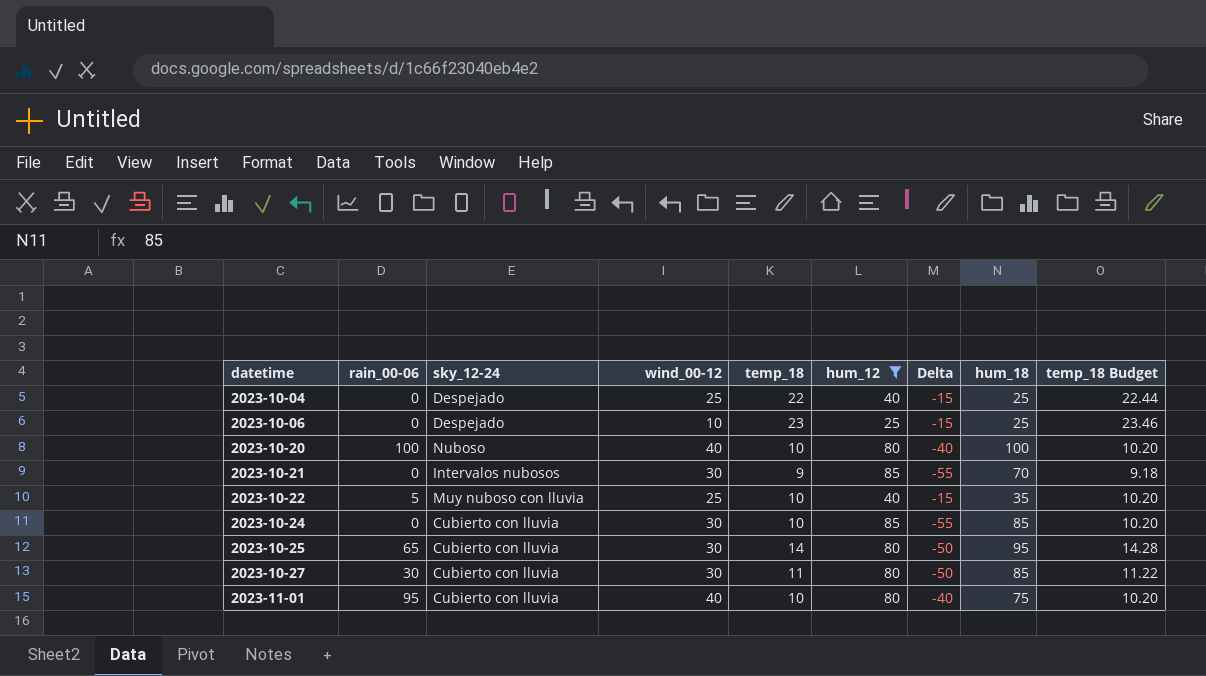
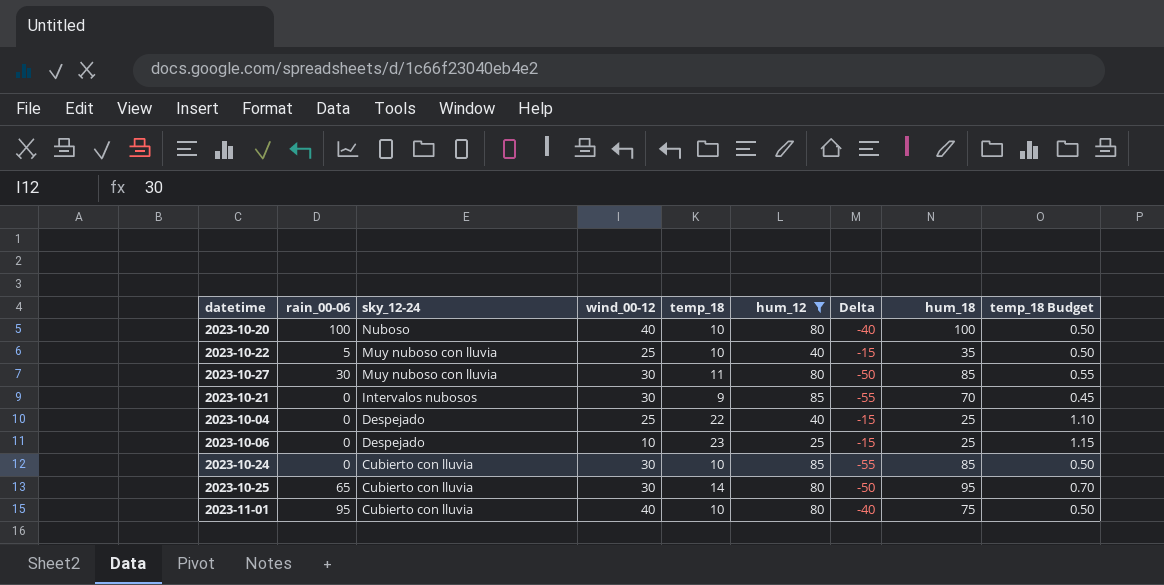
row order: datetime ascending -> sky_12-24 descending
column temp_18 Budget | formula: [temp_18] * 1.02 -> [temp_18] * 0.05
2023-10-27 | sky_12-24: Cubierto con lluvia -> Muy nuboso con lluvia

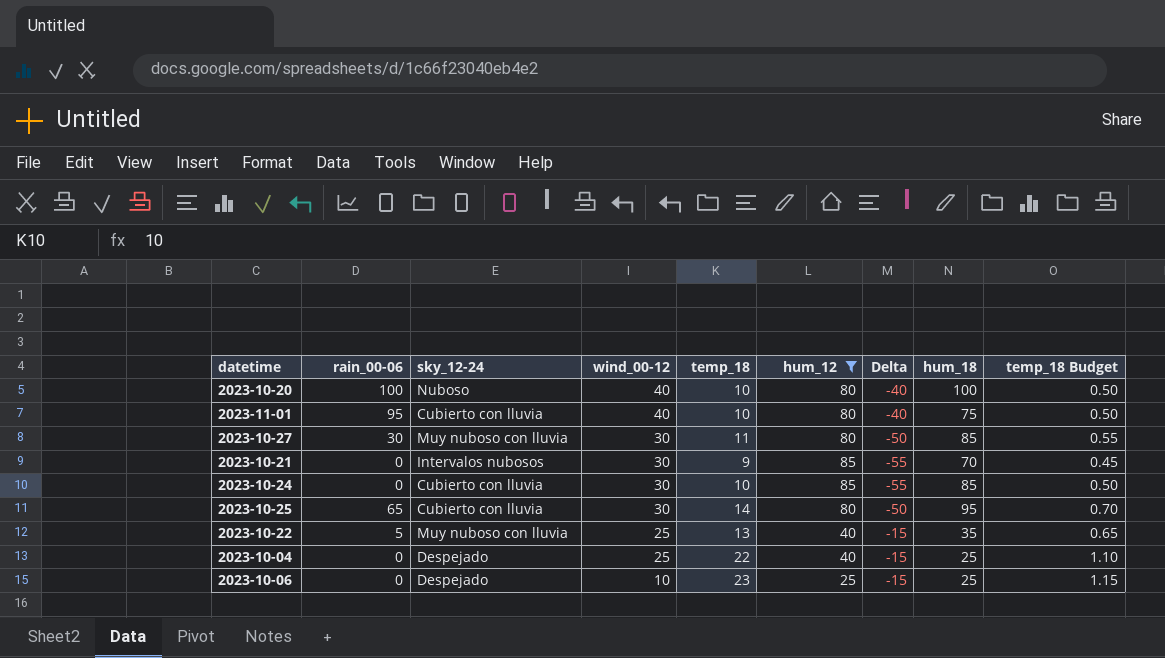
row order: sky_12-24 descending -> wind_00-12 descending
2023-10-22 | temp_18: 10 -> 13
2023-10-22 | temp_18 Budget: 0.50 -> 0.65

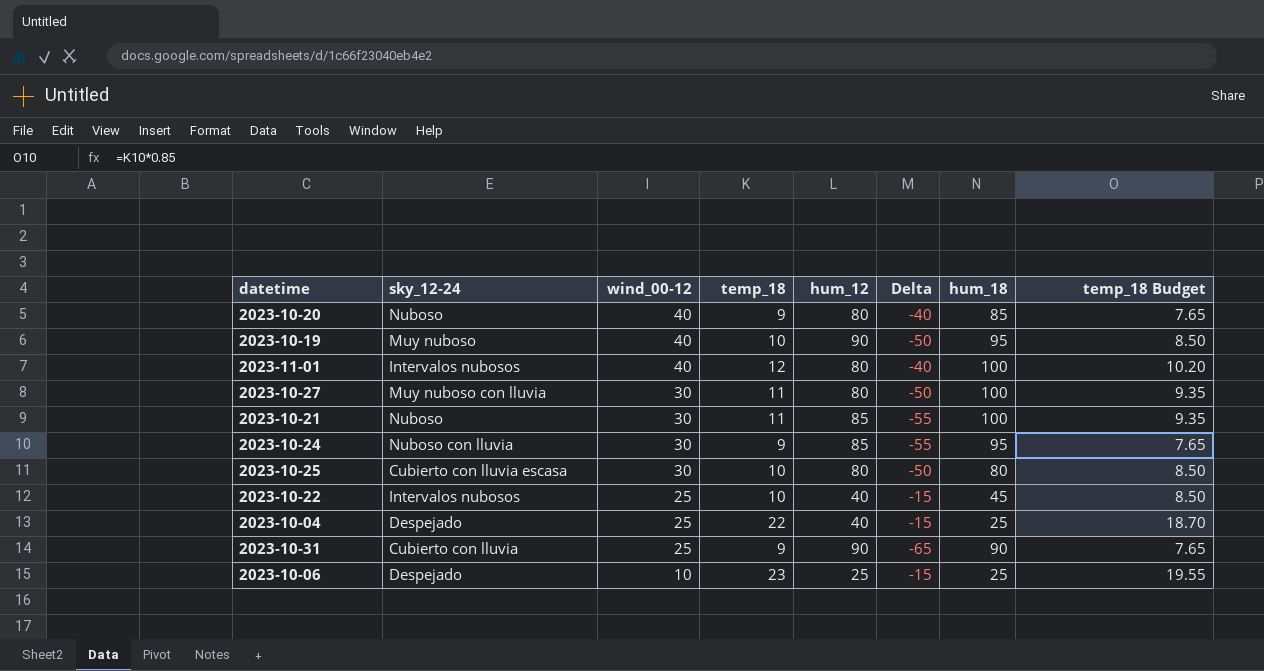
filter: hum_12 != 90 -> none
column rain_00-06 | position: 2 -> none
column temp_18 Budget | formula: [temp_18] * 0.05 -> [temp_18] * 0.85
2023-10-20 | temp_18: 10 -> 9
2023-10-20 | hum_18: 100 -> 85
2023-11-01 | sky_12-24: Cubierto con lluvia -> Intervalos nubosos
2023-11-01 | temp_18: 10 -> 12
2023-11-01 | hum_18: 75 -> 100
2023-10-27 | hum_18: 85 -> 100
2023-10-21 | sky_12-24: Intervalos nubosos -> Nuboso
2023-10-21 | temp_18: 9 -> 11
2023-10-21 | hum_18: 70 -> 100
2023-10-24 | sky_12-24: Cubierto con lluvia -> Nuboso con lluvia
2023-10-24 | temp_18: 10 -> 9
2023-10-24 | hum_18: 85 -> 95
2023-10-25 | sky_12-24: Cubierto con lluvia -> Cubierto con lluvia escasa
2023-10-25 | temp_18: 14 -> 10
2023-10-25 | hum_18: 95 -> 80
2023-10-22 | sky_12-24: Muy nuboso con lluvia -> Intervalos nubosos
2023-10-22 | temp_18: 13 -> 10
2023-10-22 | hum_18: 35 -> 45

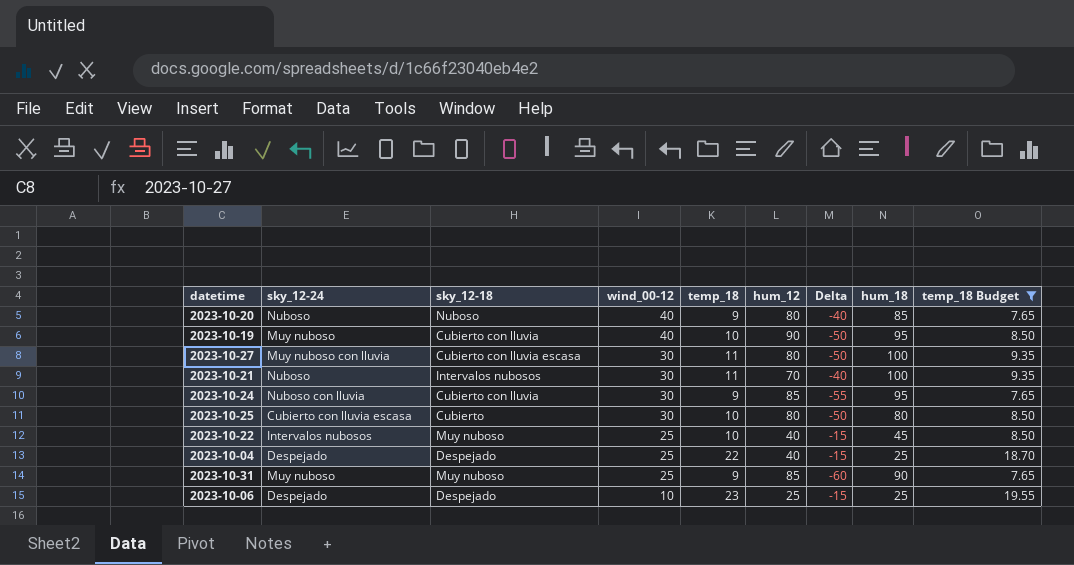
filter: none -> temp_18 Budget != 10.20
column sky_12-18 | position: none -> 3
2023-10-21 | hum_12: 85 -> 70
2023-10-21 | Delta: -55 -> -40
2023-10-31 | sky_12-24: Cubierto con lluvia -> Muy nuboso
2023-10-31 | hum_12: 90 -> 85
2023-10-31 | Delta: -65 -> -60

